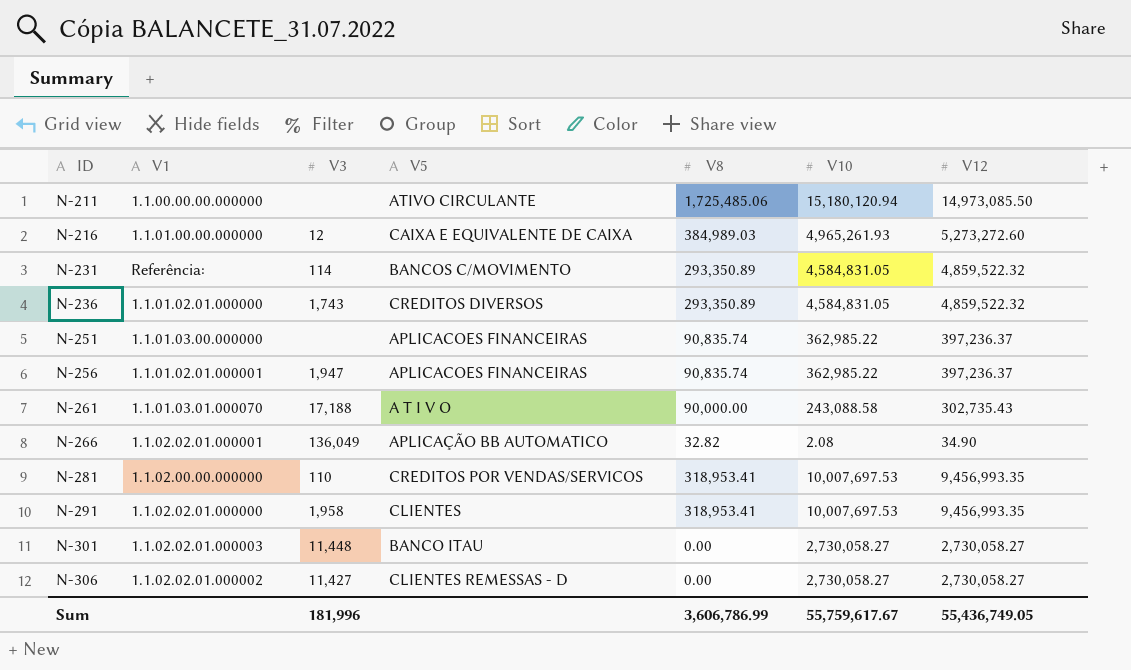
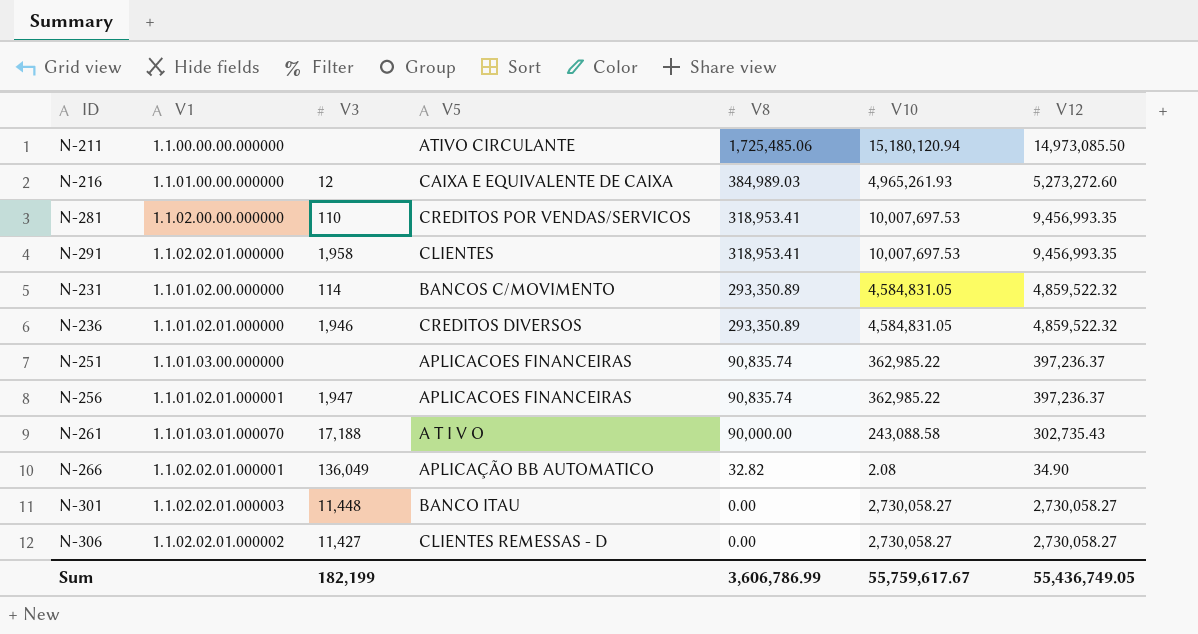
row order: ID ascending -> V8 descending
N-231 | V1: Referência: -> 1.1.01.02.00.000000
N-236 | V3: 1,743 -> 1,946
Sum | V3: 181,996 -> 182,199

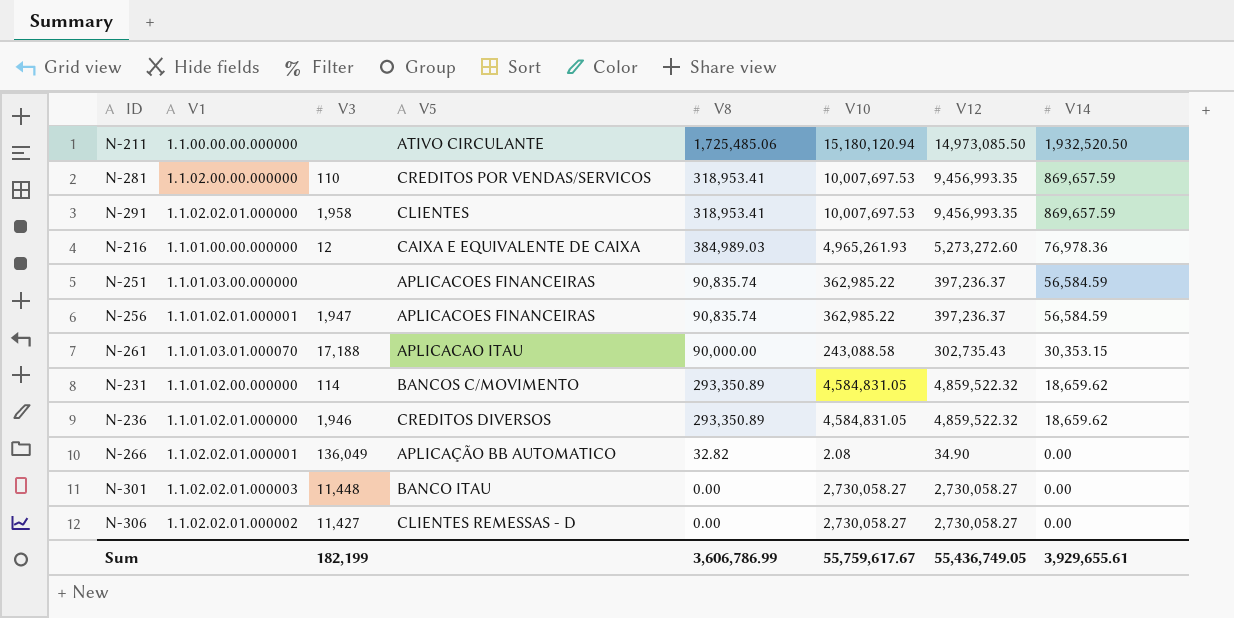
row order: V8 descending -> V14 descending
column V14 | position: none -> 8
N-261 | V5: A T I V O -> APLICACAO ITAU

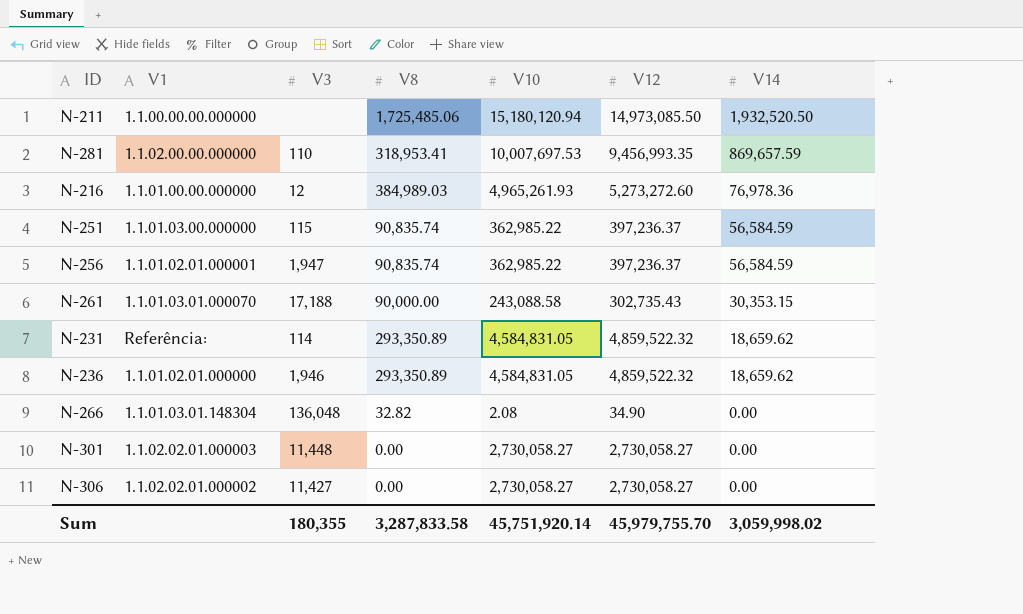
column V5 | position: 4 -> none
row N-291: 1.1.02.02.01.000000 | 1,958 | CLIENTES | 318,953.41 | 10,007,697.53 | 9,456,993.35 | 869,657.59 -> none
N-251 | V3: none -> 115
N-231 | V1: 1.1.01.02.00.000000 -> Referência:
N-266 | V1: 1.1.02.02.01.000001 -> 1.1.01.03.01.148304
N-266 | V3: 136,049 -> 136,048
Sum | V3: 182,199 -> 180,355
Sum | V8: 3,606,786.99 -> 3,287,833.58
Sum | V10: 55,759,617.67 -> 45,751,920.14
Sum | V12: 55,436,749.05 -> 45,979,755.70
Sum | V14: 3,929,655.61 -> 3,059,998.02

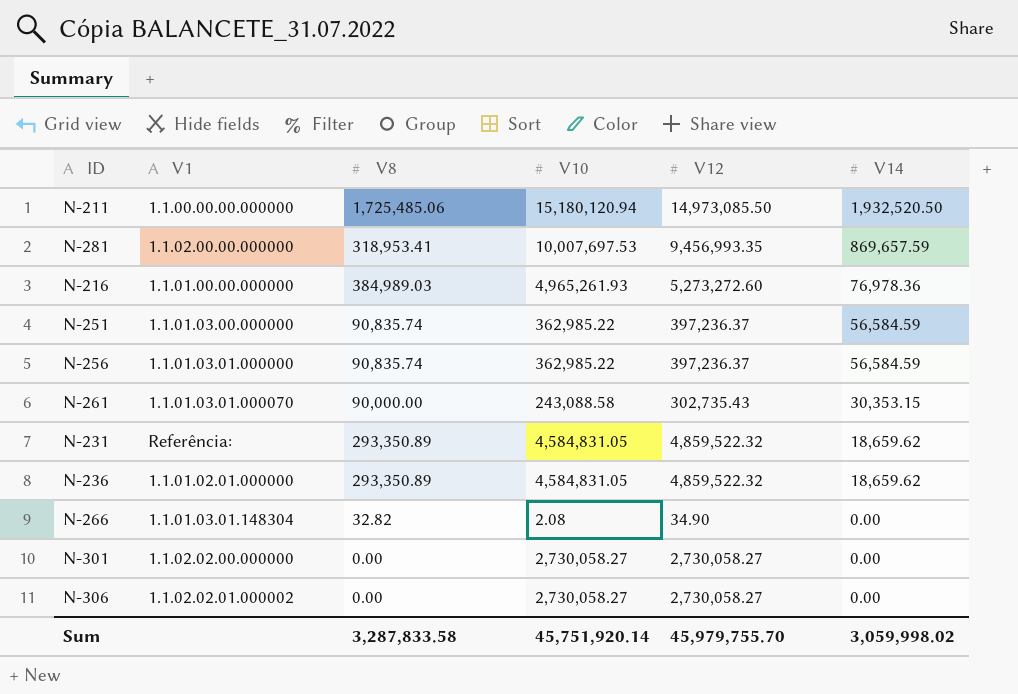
column V3 | position: 3 -> none
N-256 | V1: 1.1.01.02.01.000001 -> 1.1.01.03.01.000000
N-301 | V1: 1.1.02.02.01.000003 -> 1.1.02.02.00.000000

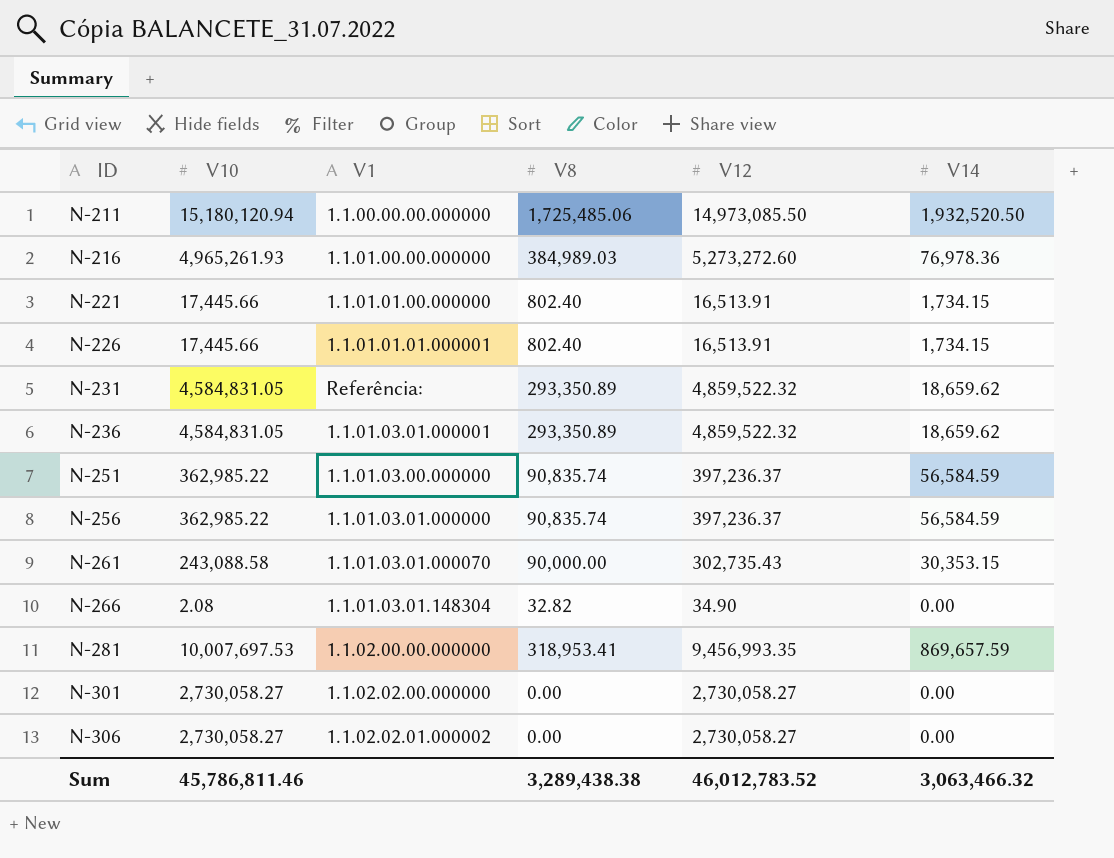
row order: V14 descending -> ID ascending
column V10 | position: 4 -> 2
row N-221: none -> 17,445.66 | 1.1.01.01.00.000000 | 802.40 | 16,513.91 | 1,734.15
row N-226: none -> 17,445.66 | 1.1.01.01.01.000001 | 802.40 | 16,513.91 | 1,734.15
N-236 | V1: 1.1.01.02.01.000000 -> 1.1.01.03.01.000001
Sum | V10: 45,751,920.14 -> 45,786,811.46
Sum | V8: 3,287,833.58 -> 3,289,438.38
Sum | V12: 45,979,755.70 -> 46,012,783.52
Sum | V14: 3,059,998.02 -> 3,063,466.32

